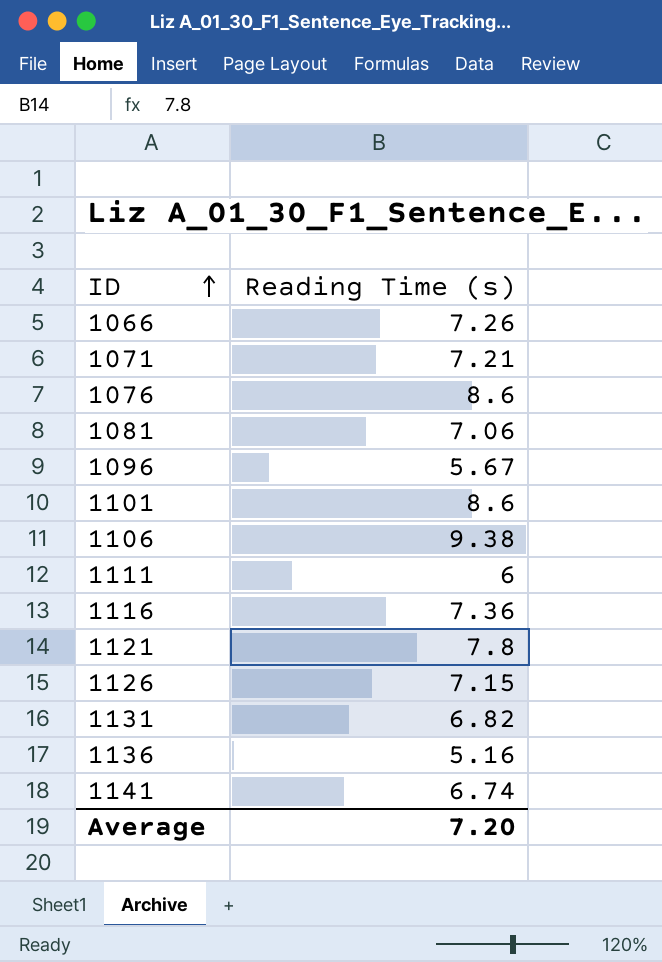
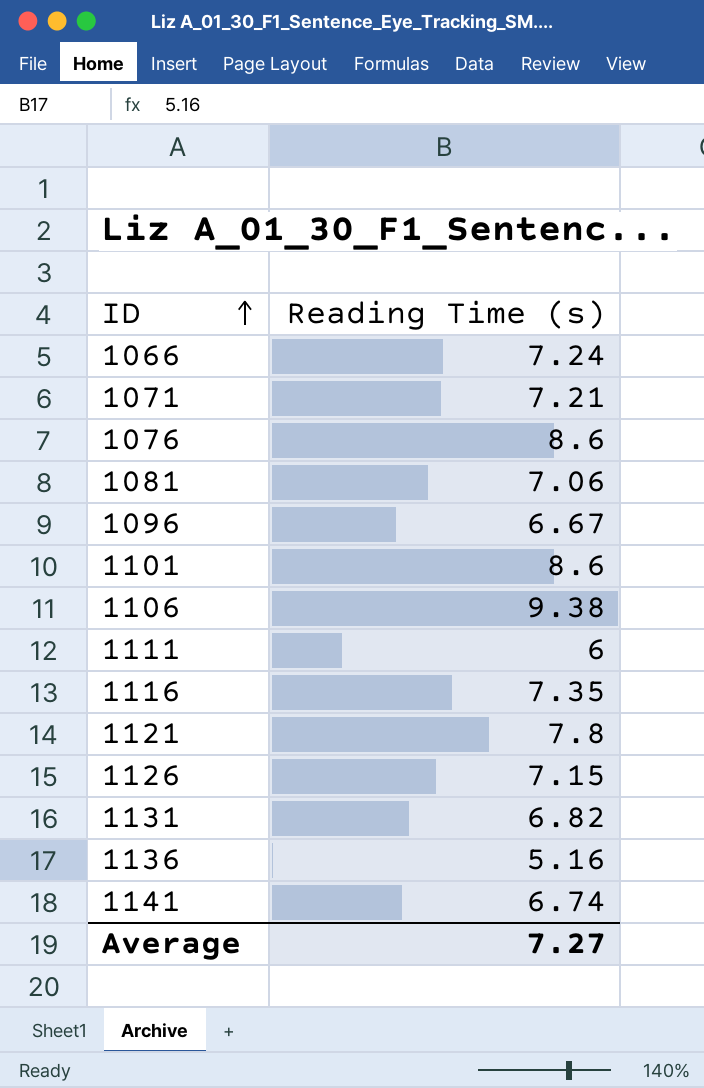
1066 | Reading Time (s): 7.26 -> 7.24
1096 | Reading Time (s): 5.67 -> 6.67
1116 | Reading Time (s): 7.36 -> 7.35
Average | Reading Time (s): 7.20 -> 7.27

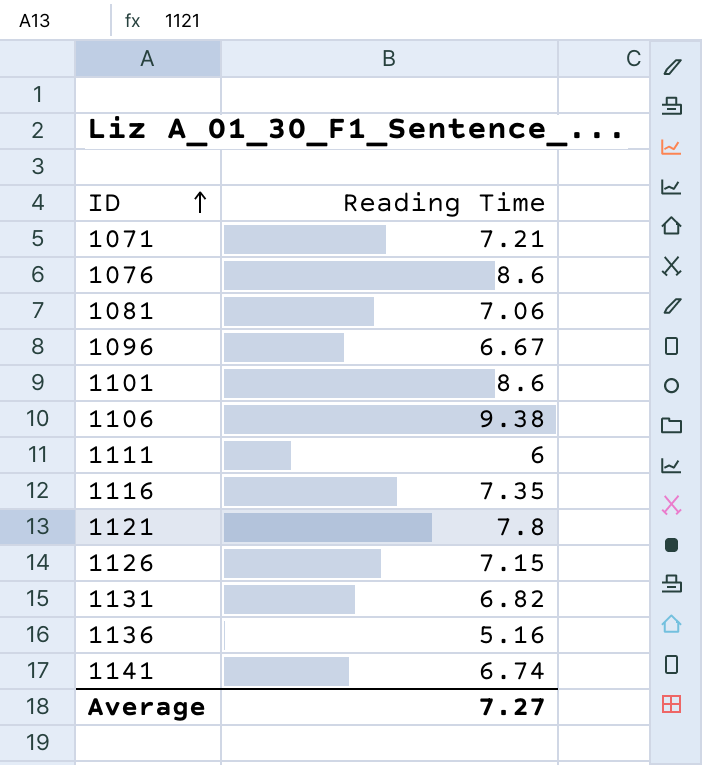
column name: Reading Time (s) -> Reading Time
row 1066: 7.24 -> none

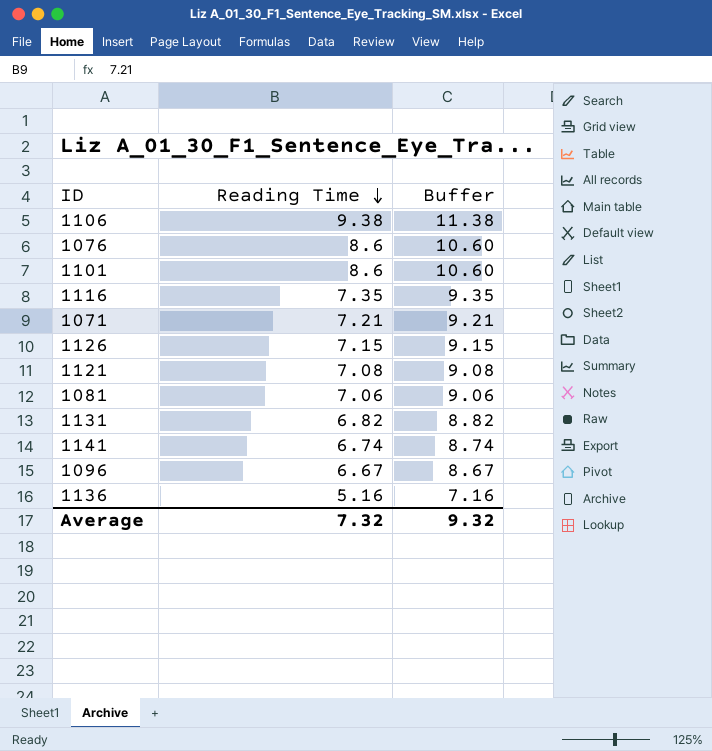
row order: ID ascending -> Reading Time descending
column Buffer | formula: none -> [Reading Time] + 2
row 1111: 6 -> none
1121 | Reading Time: 7.8 -> 7.08
Average | Reading Time: 7.27 -> 7.32

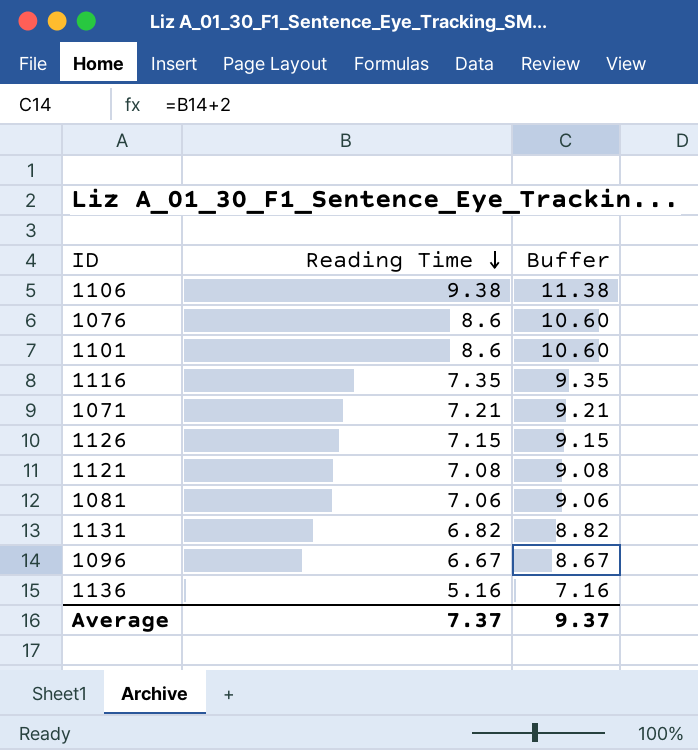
row 1141: 6.74 | 8.74 -> none
Average | Reading Time: 7.32 -> 7.37
Average | Buffer: 9.32 -> 9.37

